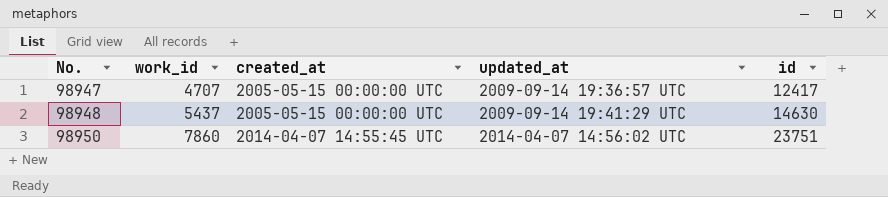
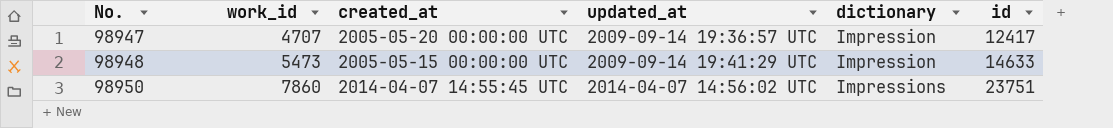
column dictionary | position: none -> 5
98947 | created_at: 2005-05-15 00:00:00 UTC -> 2005-05-20 00:00:00 UTC
98948 | work_id: 5437 -> 5473
98948 | id: 14630 -> 14633

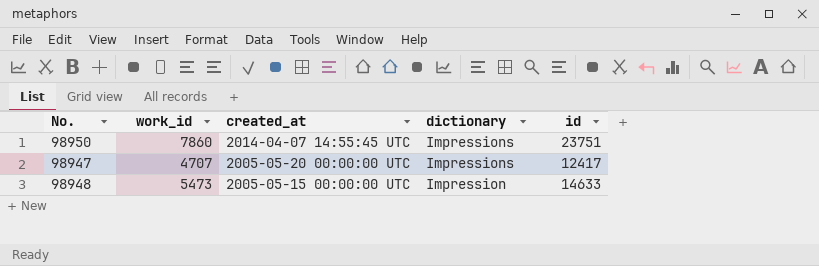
row order: No. ascending -> created_at descending
column updated_at | position: 4 -> none
98947 | dictionary: Impression -> Impressions

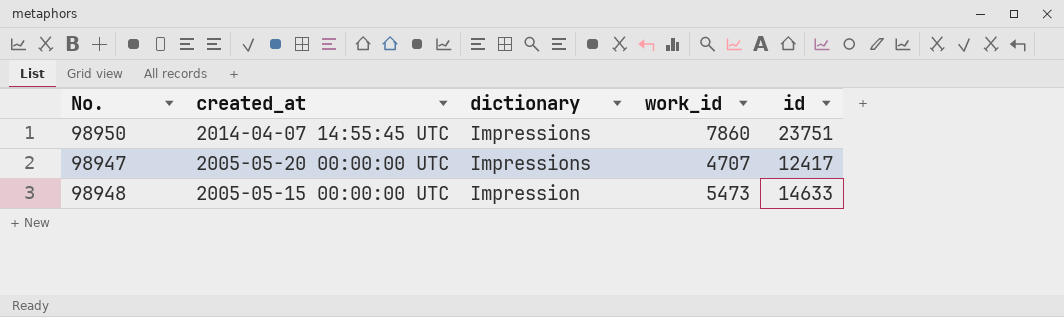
column work_id | position: 2 -> 4

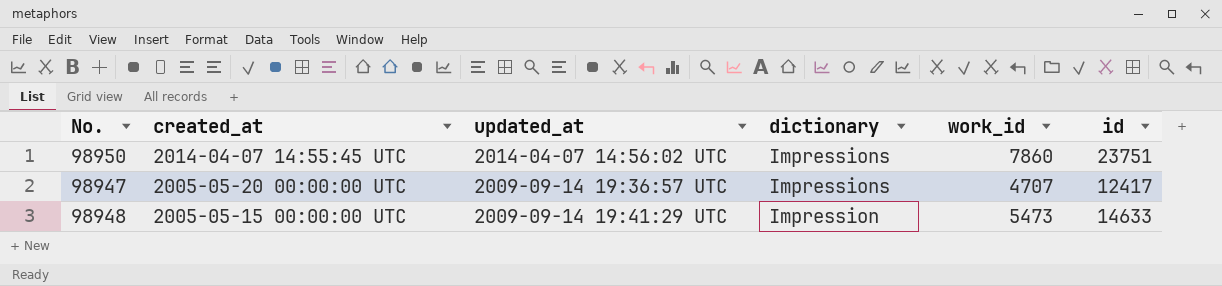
column updated_at | position: none -> 3

